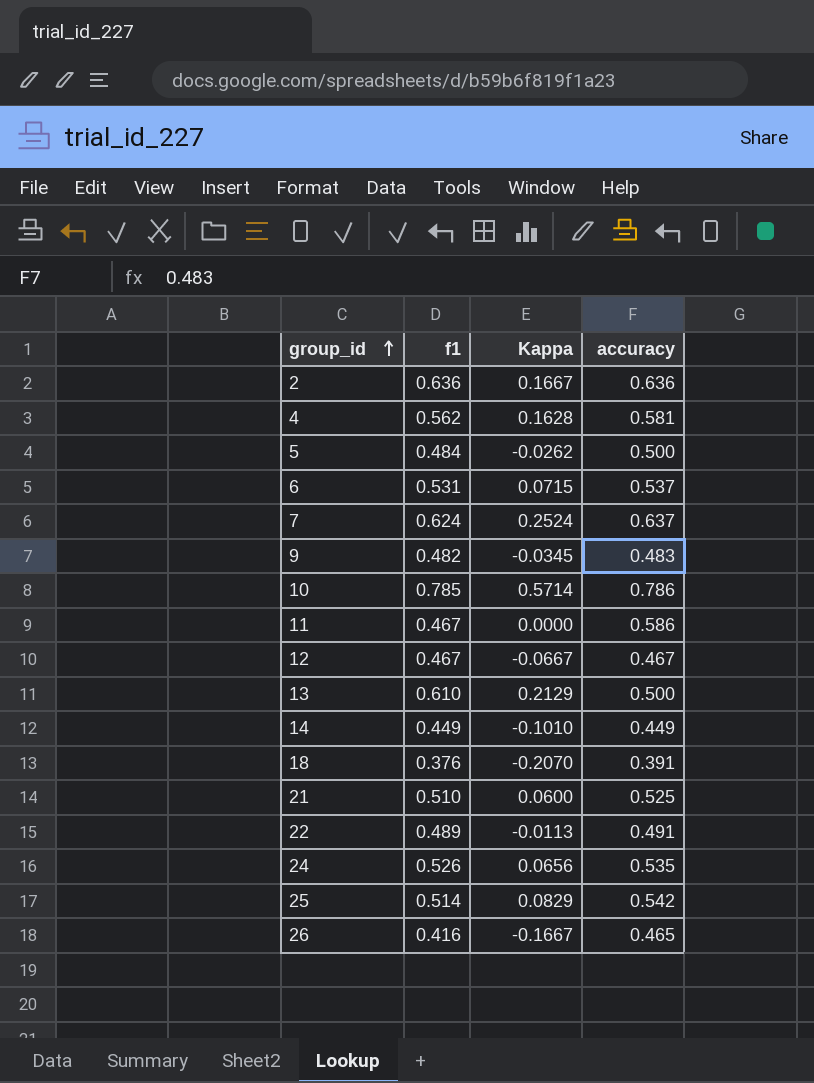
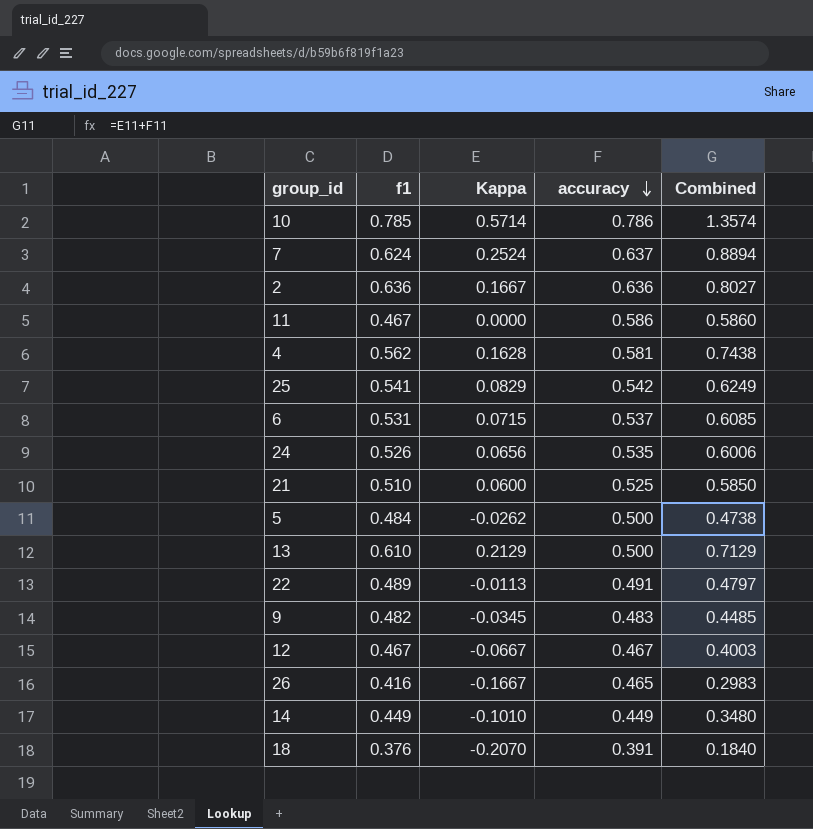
row order: group_id ascending -> accuracy descending
column Combined | formula: none -> [Kappa] + [accuracy]
25 | f1: 0.514 -> 0.541

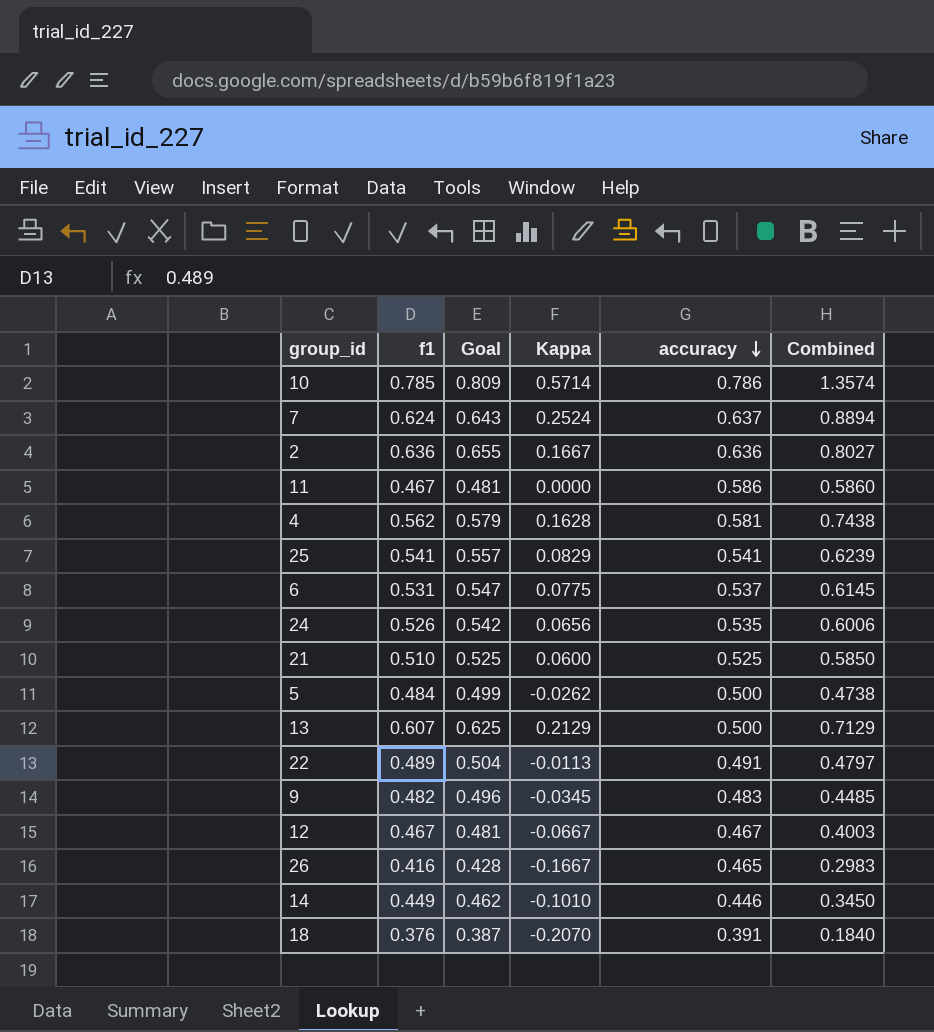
column Goal | formula: none -> [f1] * 1.03
25 | accuracy: 0.542 -> 0.541
25 | Combined: 0.6249 -> 0.6239
6 | Kappa: 0.0715 -> 0.0775
6 | Combined: 0.6085 -> 0.6145
13 | f1: 0.610 -> 0.607
14 | accuracy: 0.449 -> 0.446
14 | Combined: 0.3480 -> 0.3450

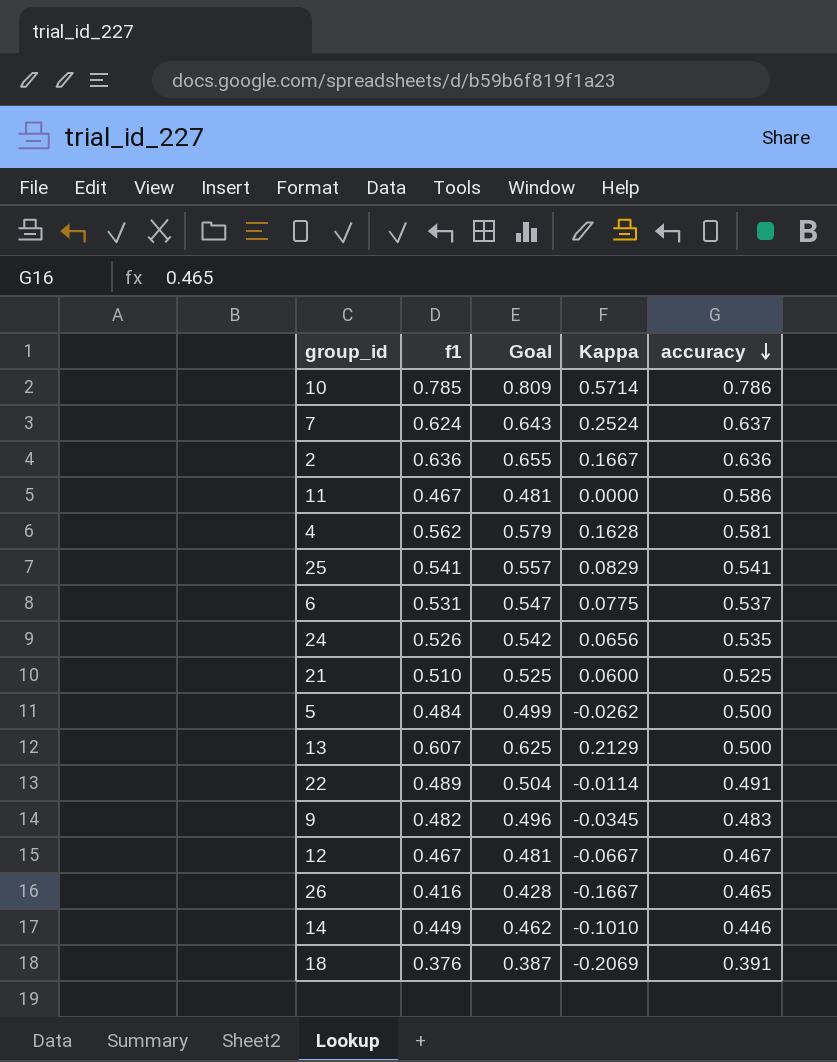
column Combined | formula: [Kappa] + [accuracy] -> none
22 | Kappa: -0.0113 -> -0.0114
18 | Kappa: -0.2070 -> -0.2069

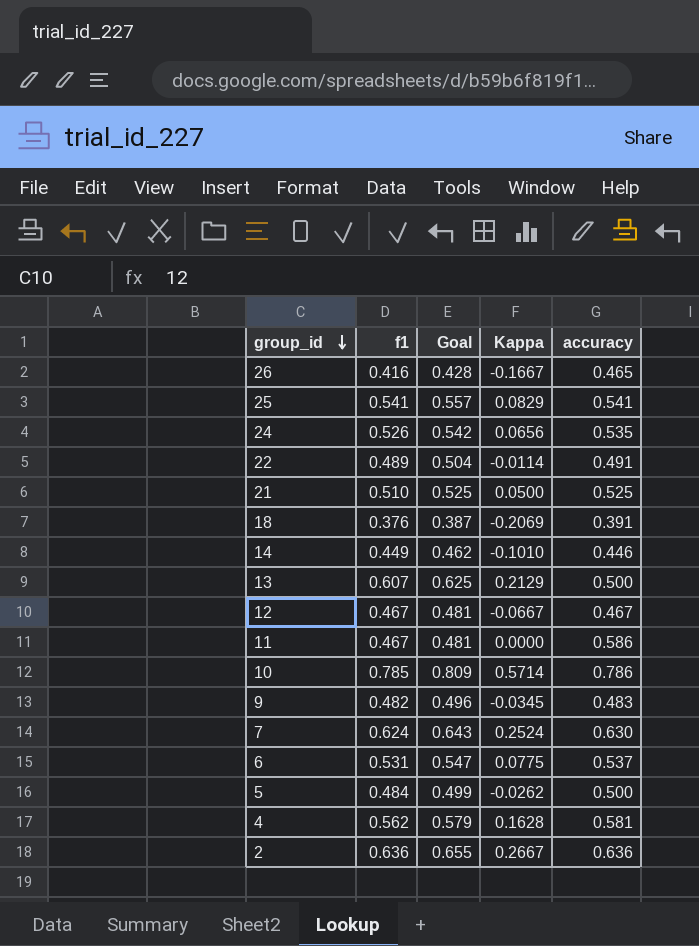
row order: accuracy descending -> group_id descending
21 | Kappa: 0.0600 -> 0.0500
7 | accuracy: 0.637 -> 0.630
2 | Kappa: 0.1667 -> 0.2667

